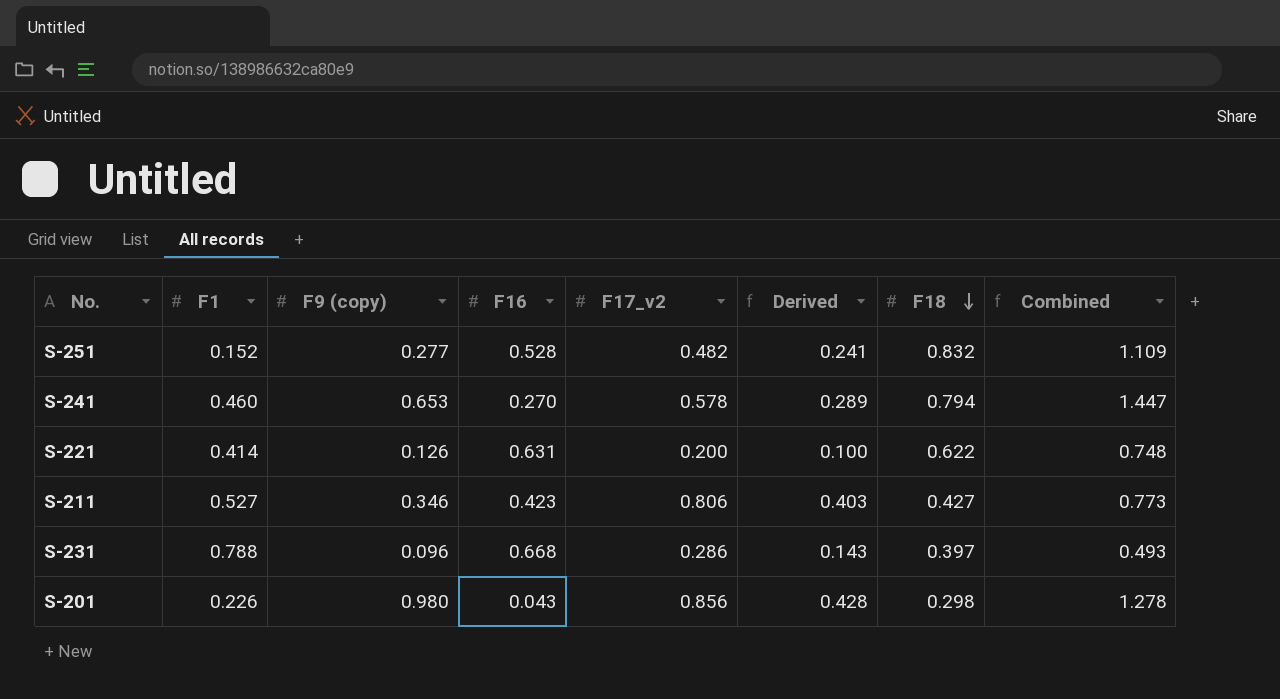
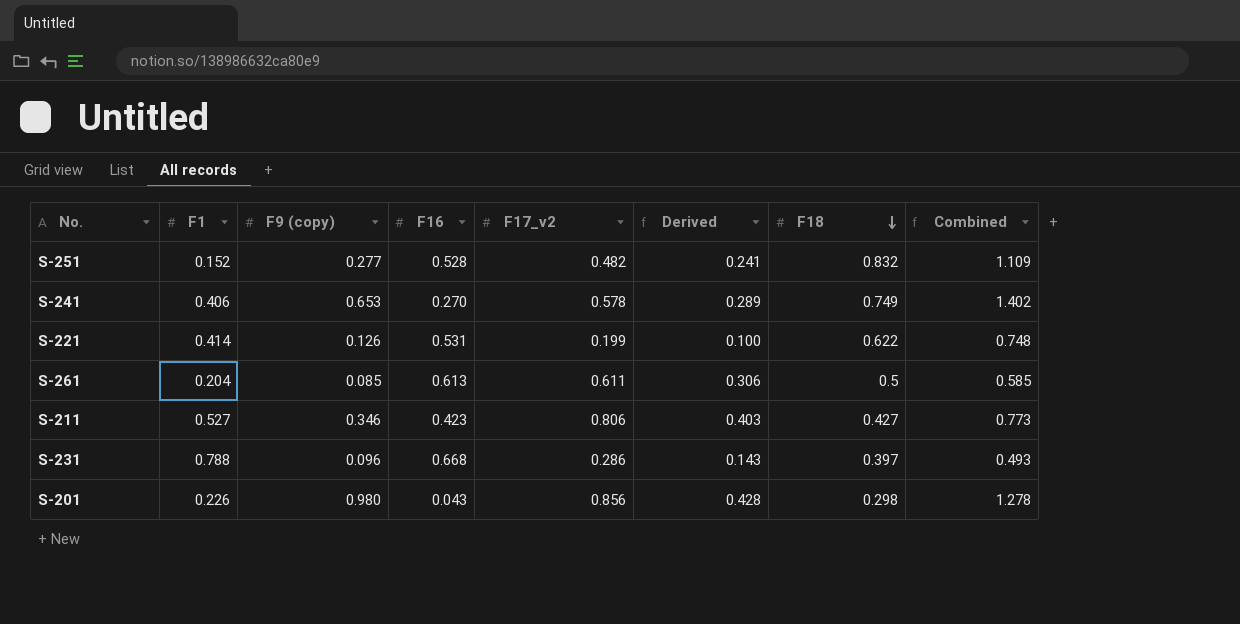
S-241 | F1: 0.460 -> 0.406
S-241 | F18: 0.794 -> 0.749
S-241 | Combined: 1.447 -> 1.402
S-221 | F16: 0.631 -> 0.531
S-221 | F17_v2: 0.200 -> 0.199
row S-261: none -> 0.204 | 0.085 | 0.613 | 0.611 | 0.306 | 0.5 | 0.585

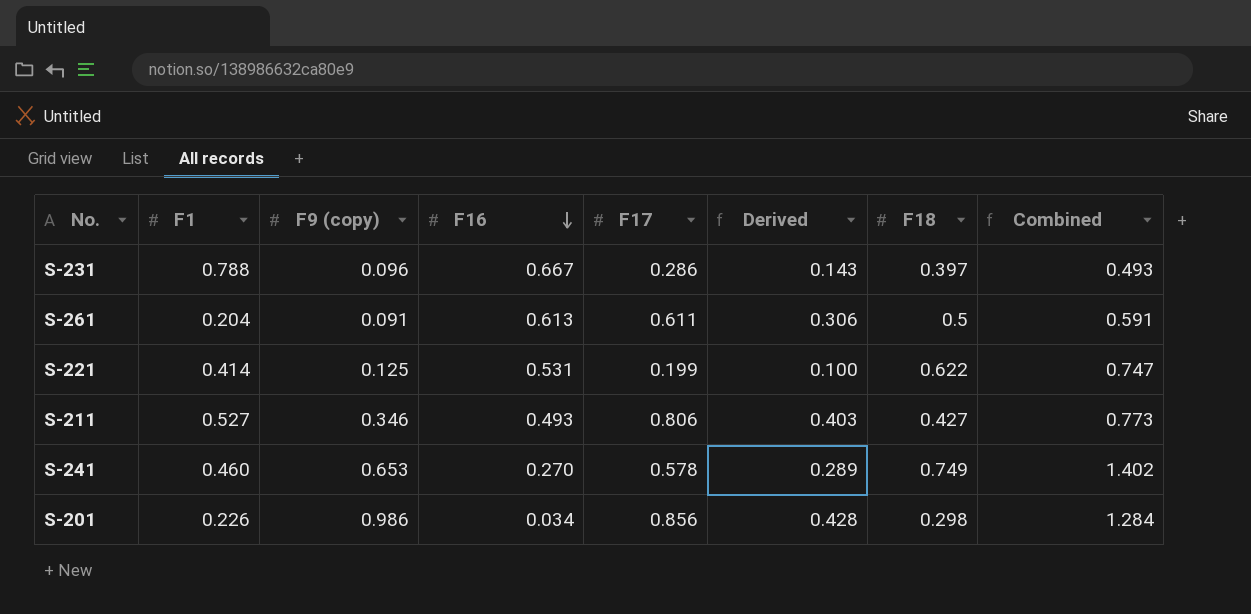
row order: F18 descending -> F16 descending
column name: F17_v2 -> F17
row S-251: 0.152 | 0.277 | 0.528 | 0.482 | 0.241 | 0.832 | 1.109 -> none
S-231 | F16: 0.668 -> 0.667
S-261 | F9 (copy): 0.085 -> 0.091
S-261 | Combined: 0.585 -> 0.591
S-221 | F9 (copy): 0.126 -> 0.125
S-221 | Combined: 0.748 -> 0.747
S-211 | F16: 0.423 -> 0.493
S-241 | F1: 0.406 -> 0.460
S-201 | F9 (copy): 0.980 -> 0.986
S-201 | F16: 0.043 -> 0.034
S-201 | Combined: 1.278 -> 1.284

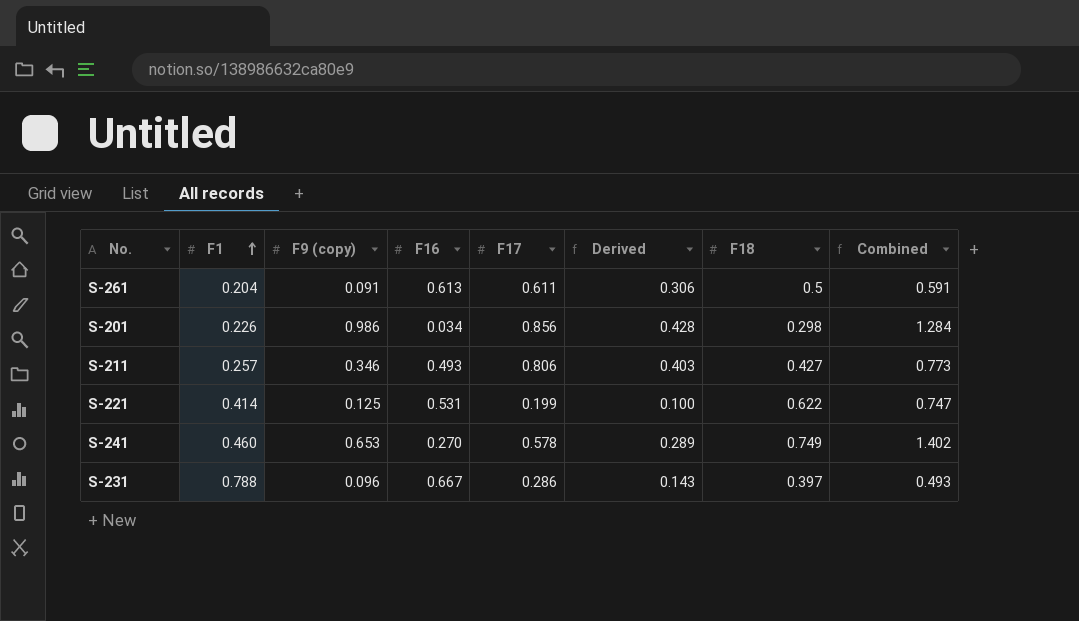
row order: F16 descending -> F1 ascending
S-211 | F1: 0.527 -> 0.257

